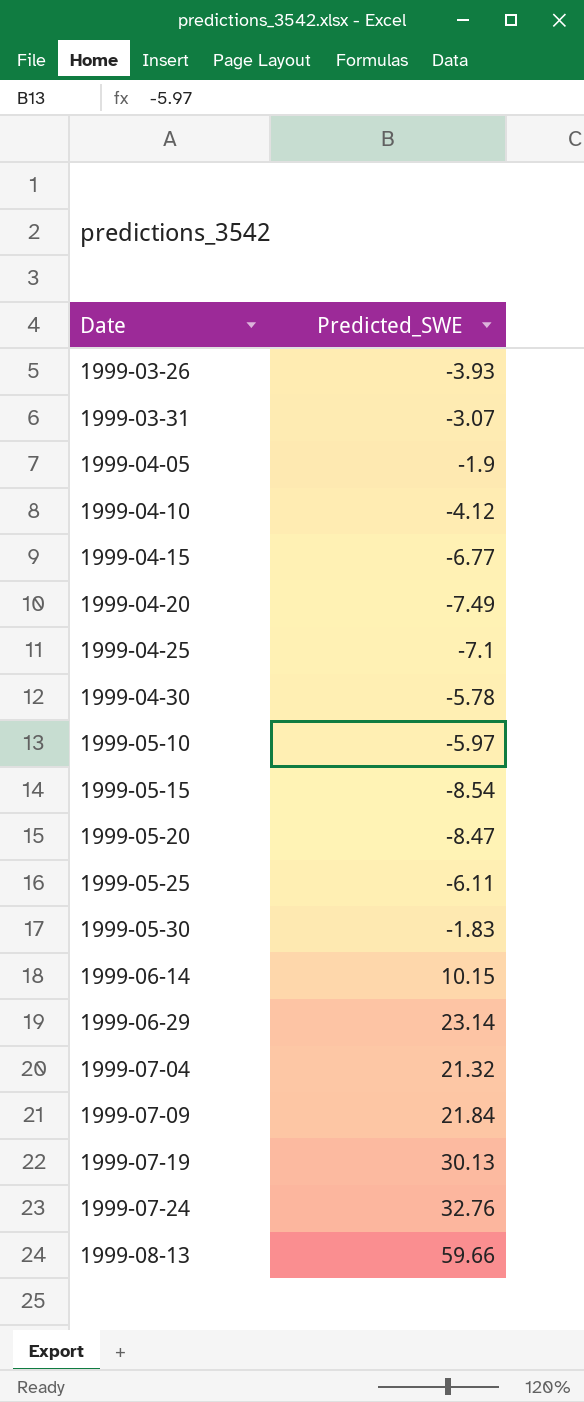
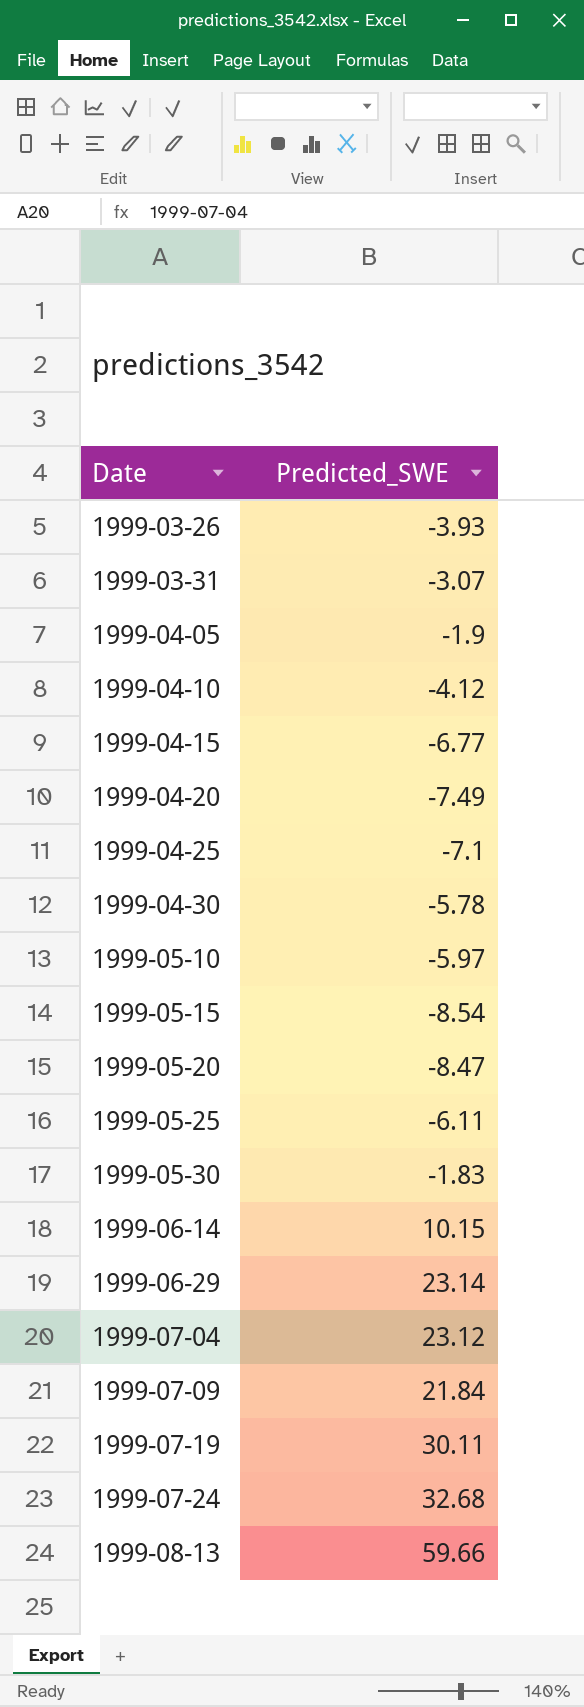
1999-07-04 | Predicted_SWE: 21.32 -> 23.12
1999-07-19 | Predicted_SWE: 30.13 -> 30.11
1999-07-24 | Predicted_SWE: 32.76 -> 32.68

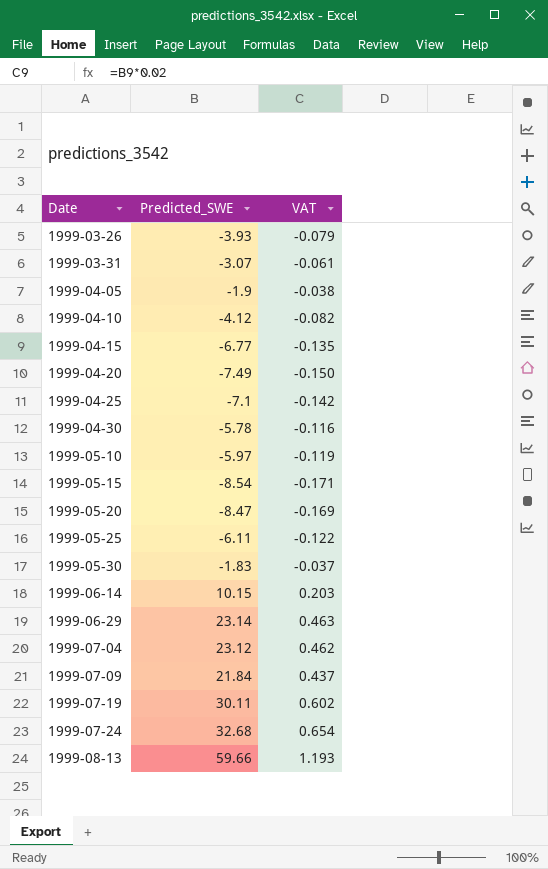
column VAT | formula: none -> [Predicted_SWE] * 0.02

